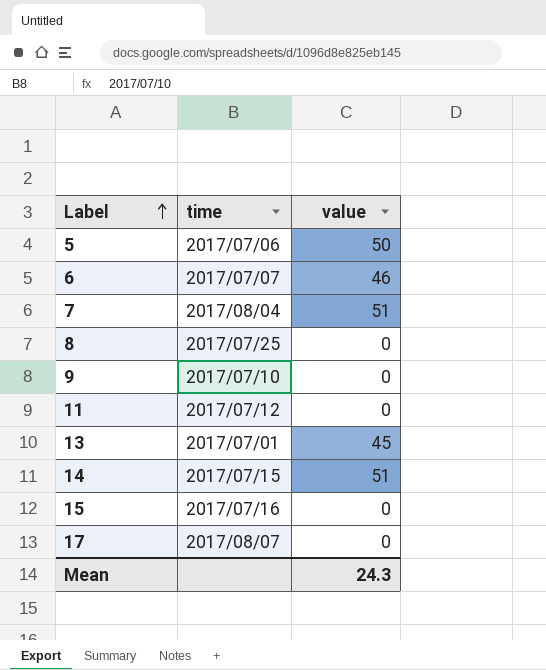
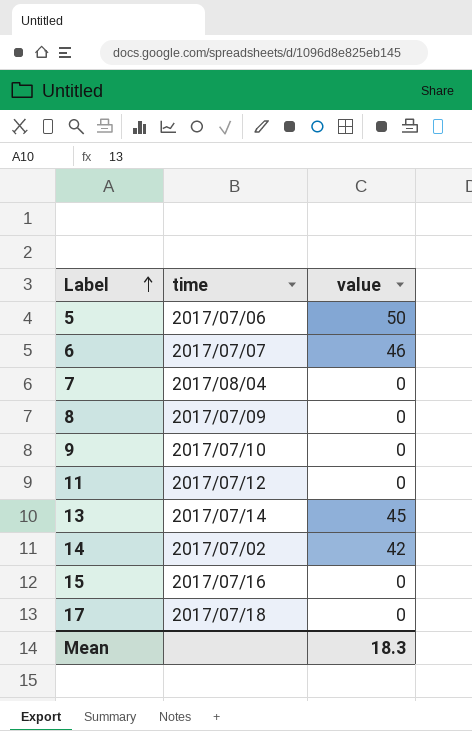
7 | value: 51 -> 0
8 | time: 2017/07/25 -> 2017/07/09
13 | time: 2017/07/01 -> 2017/07/14
14 | time: 2017/07/15 -> 2017/07/02
14 | value: 51 -> 42
17 | time: 2017/08/07 -> 2017/07/18
Mean | value: 24.3 -> 18.3

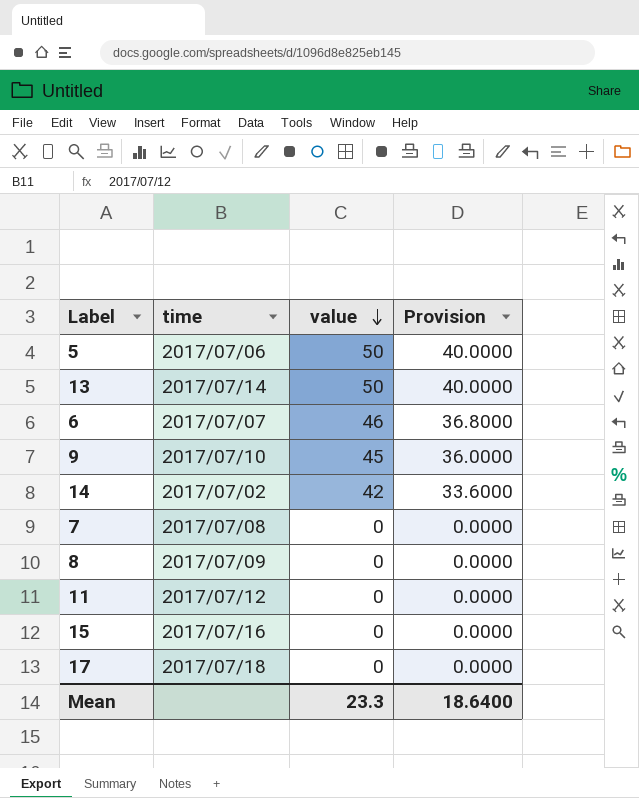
row order: Label ascending -> value descending
column Provision | formula: none -> [value] * 0.8
13 | value: 45 -> 50
9 | value: 0 -> 45
7 | time: 2017/08/04 -> 2017/07/08
Mean | value: 18.3 -> 23.3

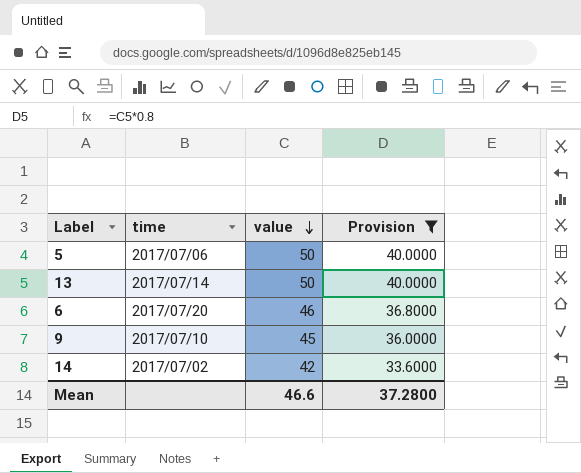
filter: none -> Provision != 0.0000
6 | time: 2017/07/07 -> 2017/07/20
Mean | value: 23.3 -> 46.6
Mean | Provision: 18.6400 -> 37.2800

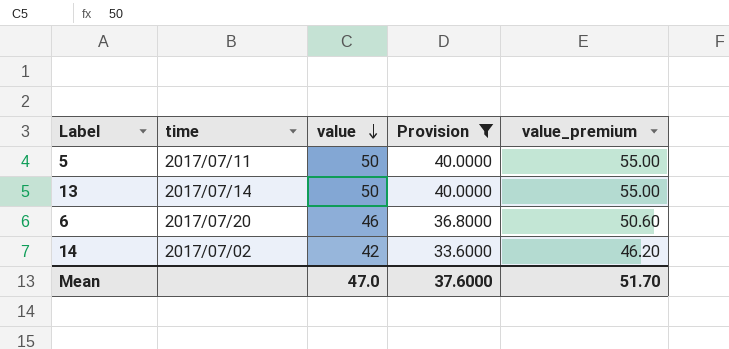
column value_premium | formula: none -> [value] * 1.1
row 9: 2017/07/10 | 45 | 36.0000 -> none
5 | time: 2017/07/06 -> 2017/07/11
Mean | value: 46.6 -> 47.0
Mean | Provision: 37.2800 -> 37.6000

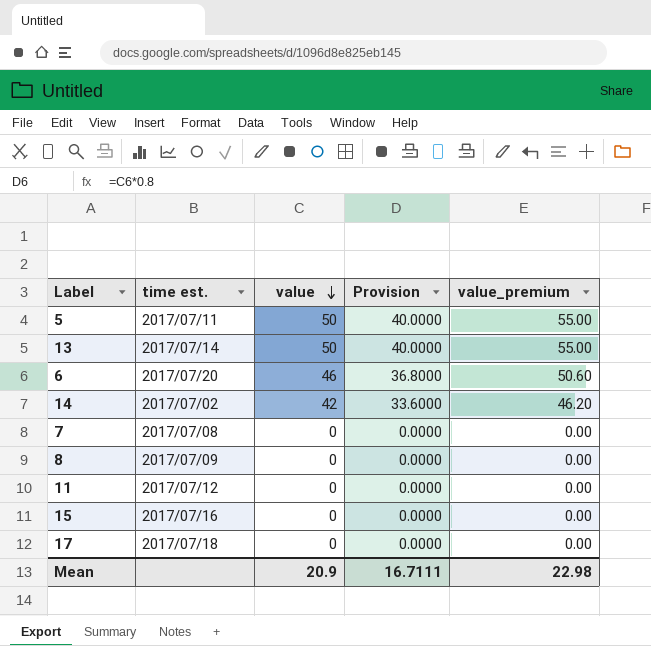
filter: Provision != 0.0000 -> none
column name: time -> time est.
Mean | value: 47.0 -> 20.9
Mean | Provision: 37.6000 -> 16.7111
Mean | value_premium: 51.70 -> 22.98

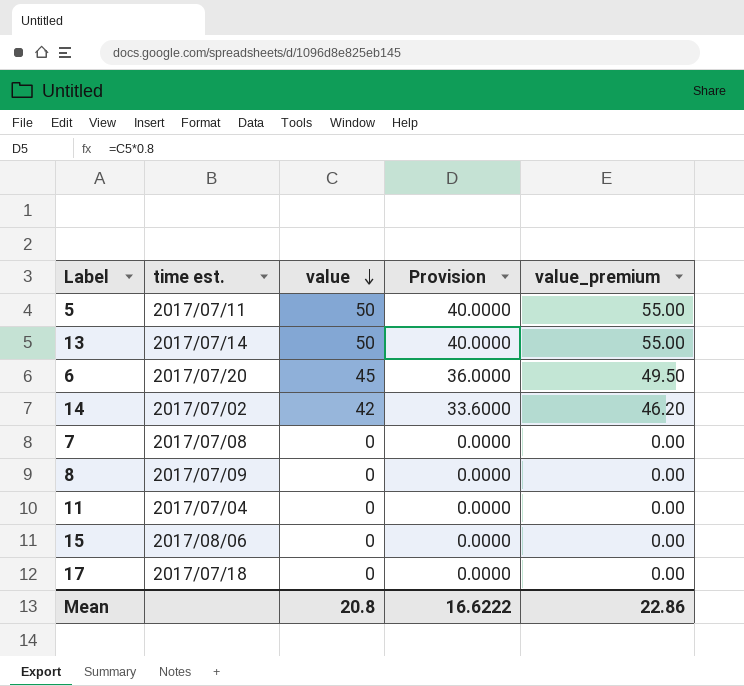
6 | value: 46 -> 45
6 | Provision: 36.8000 -> 36.0000
6 | value_premium: 50.60 -> 49.50
11 | time est.: 2017/07/12 -> 2017/07/04
15 | time est.: 2017/07/16 -> 2017/08/06
Mean | value: 20.9 -> 20.8
Mean | Provision: 16.7111 -> 16.6222
Mean | value_premium: 22.98 -> 22.86

